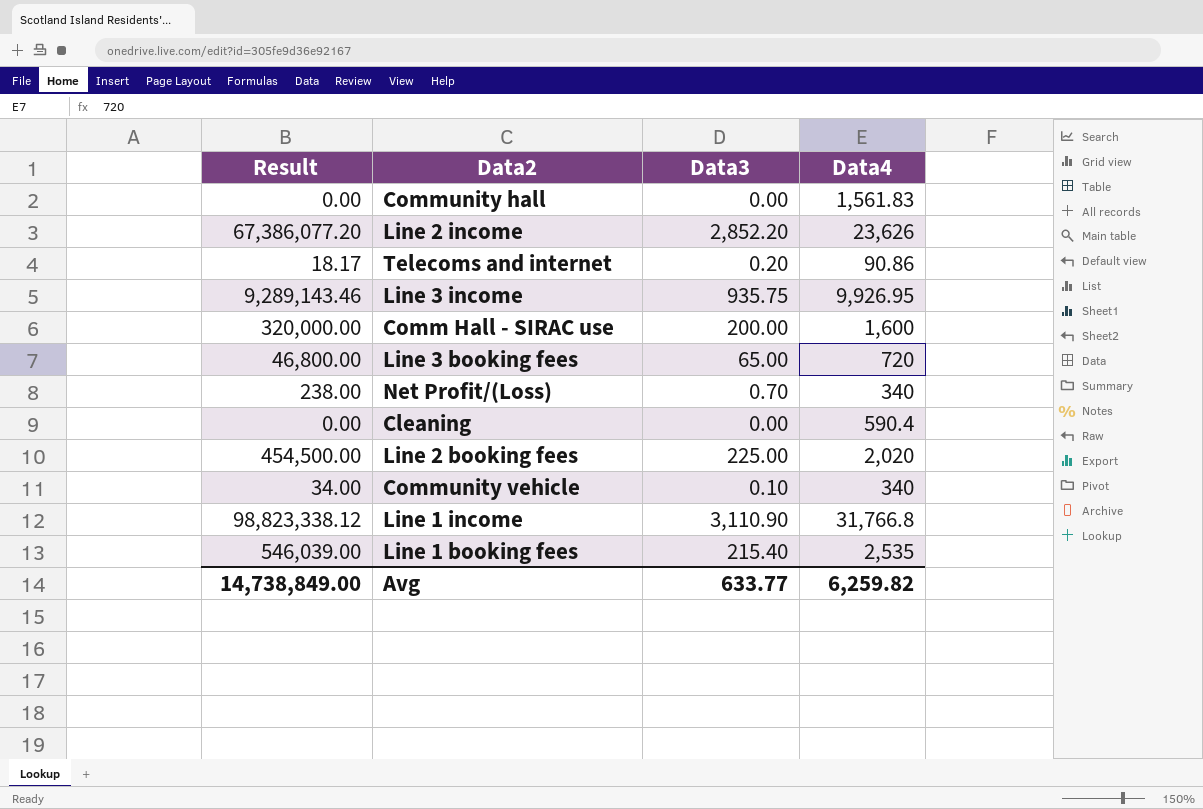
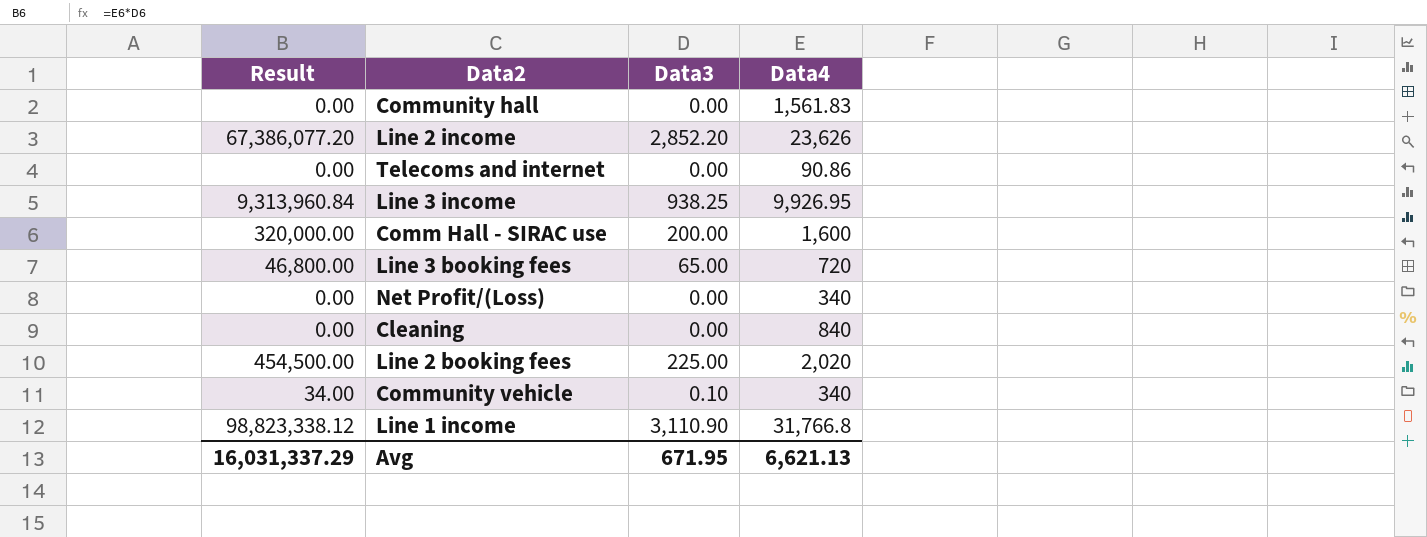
row Line 1 booking fees: 546,039.00 | 215.40 | 2,535 -> none
Telecoms and internet | Result: 18.17 -> 0.00
Telecoms and internet | Data3: 0.20 -> 0.00
Line 3 income | Result: 9,289,143.46 -> 9,313,960.84
Line 3 income | Data3: 935.75 -> 938.25
Net Profit/(Loss) | Result: 238.00 -> 0.00
Net Profit/(Loss) | Data3: 0.70 -> 0.00
Cleaning | Data4: 590.4 -> 840
Avg | Result: 14,738,849.00 -> 16,031,337.29
Avg | Data3: 633.77 -> 671.95
Avg | Data4: 6,259.82 -> 6,621.13

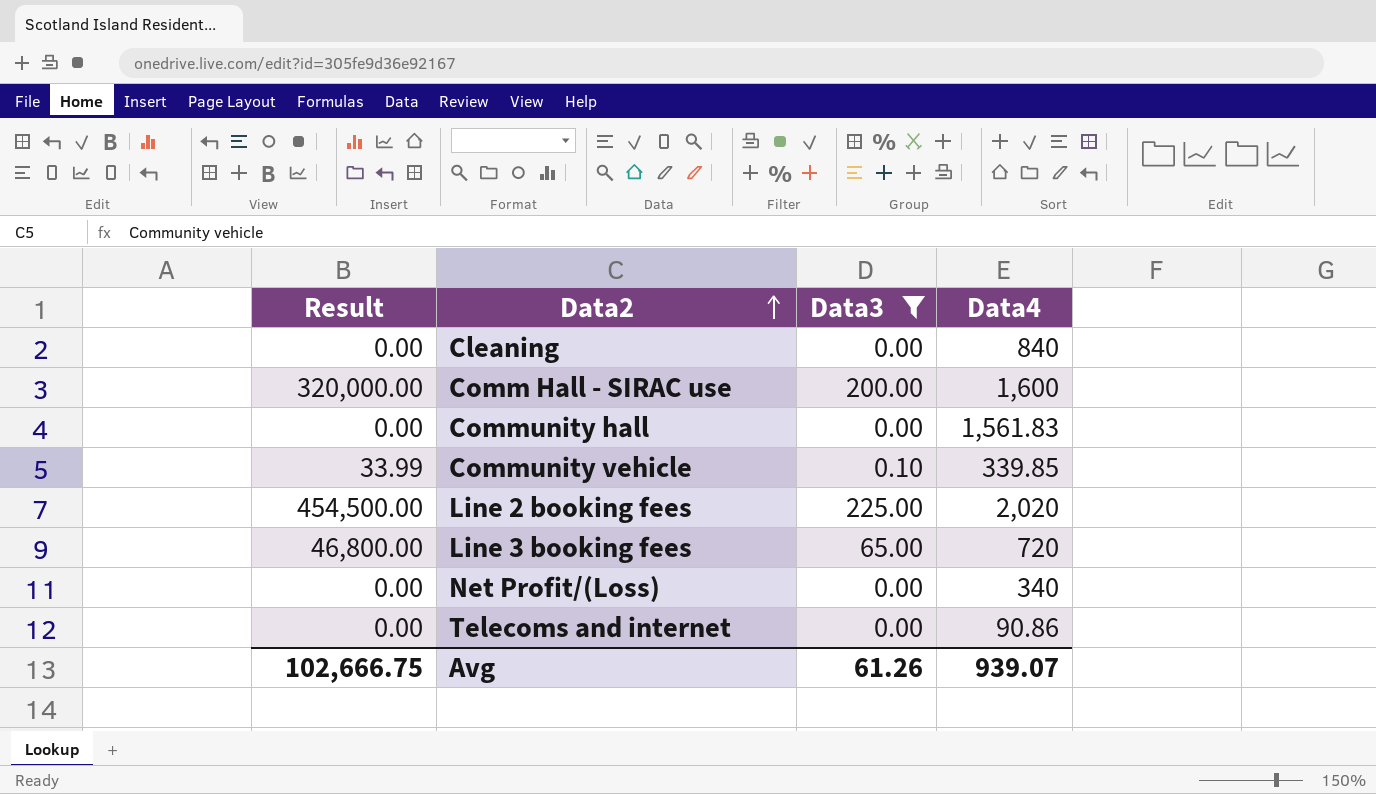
filter: none -> Data3 <= 225.00
row order: none -> Data2 ascending
Community vehicle | Result: 34.00 -> 33.99
Community vehicle | Data4: 340 -> 339.85
Avg | Result: 16,031,337.29 -> 102,666.75
Avg | Data3: 671.95 -> 61.26
Avg | Data4: 6,621.13 -> 939.07

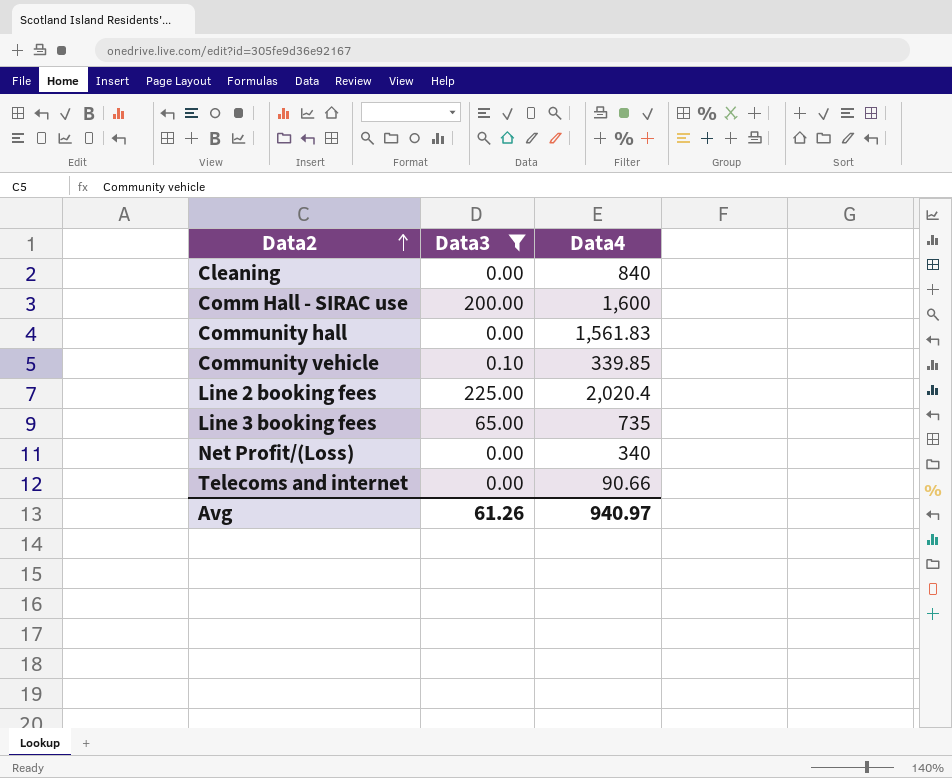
column Result | formula: [Data3] * [Data4] -> none
Line 2 booking fees | Data4: 2,020 -> 2,020.4
Line 3 booking fees | Data4: 720 -> 735
Telecoms and internet | Data4: 90.86 -> 90.66
Avg | Data4: 939.07 -> 940.97

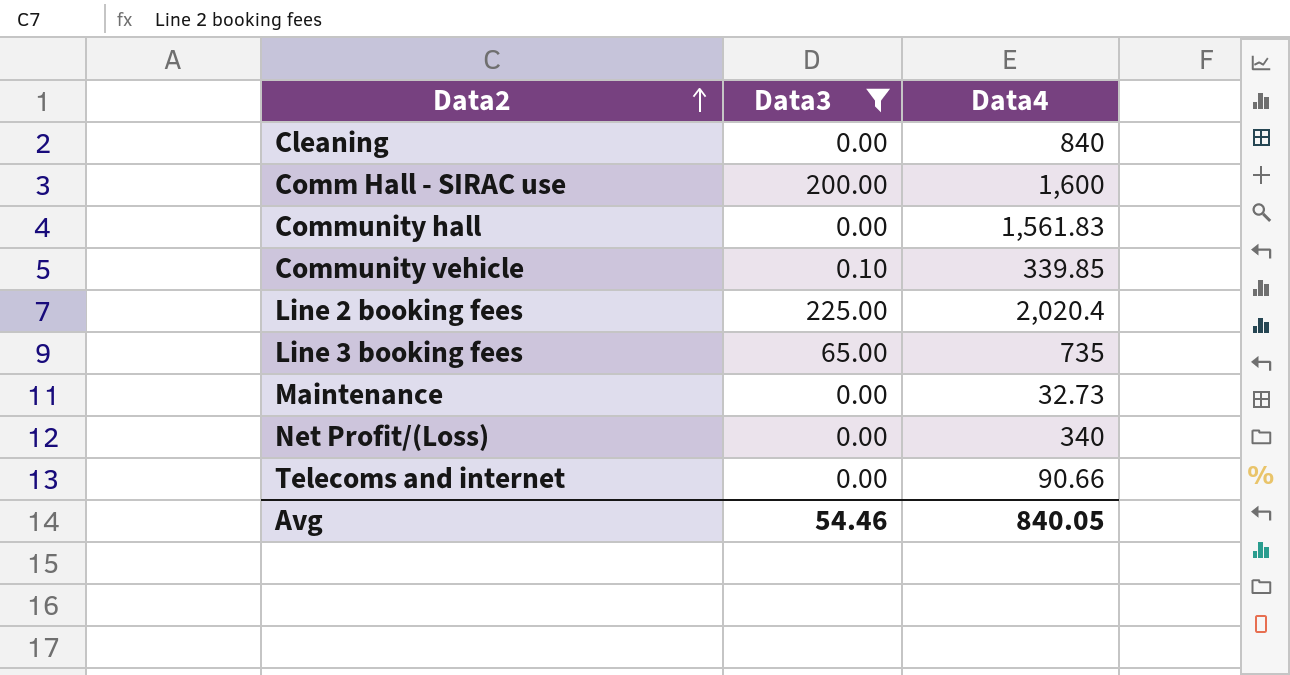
row Maintenance: none -> 0.00 | 32.73
Avg | Data3: 61.26 -> 54.46
Avg | Data4: 940.97 -> 840.05

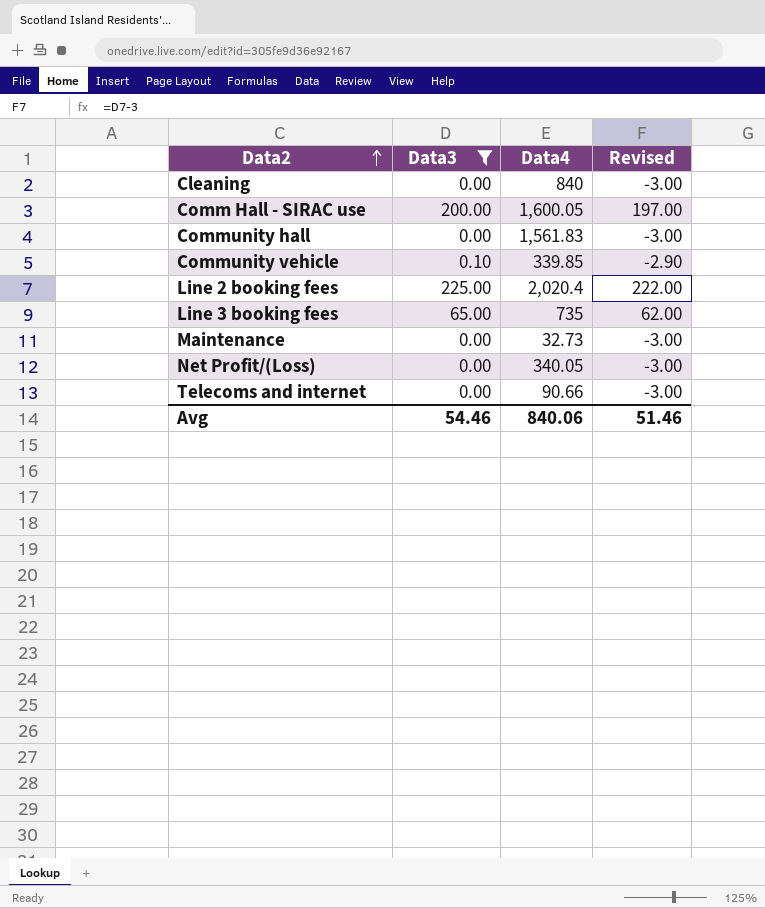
column Revised | formula: none -> [Data3] - 3
Comm Hall - SIRAC use | Data4: 1,600 -> 1,600.05
Net Profit/(Loss) | Data4: 340 -> 340.05
Avg | Data4: 840.05 -> 840.06

